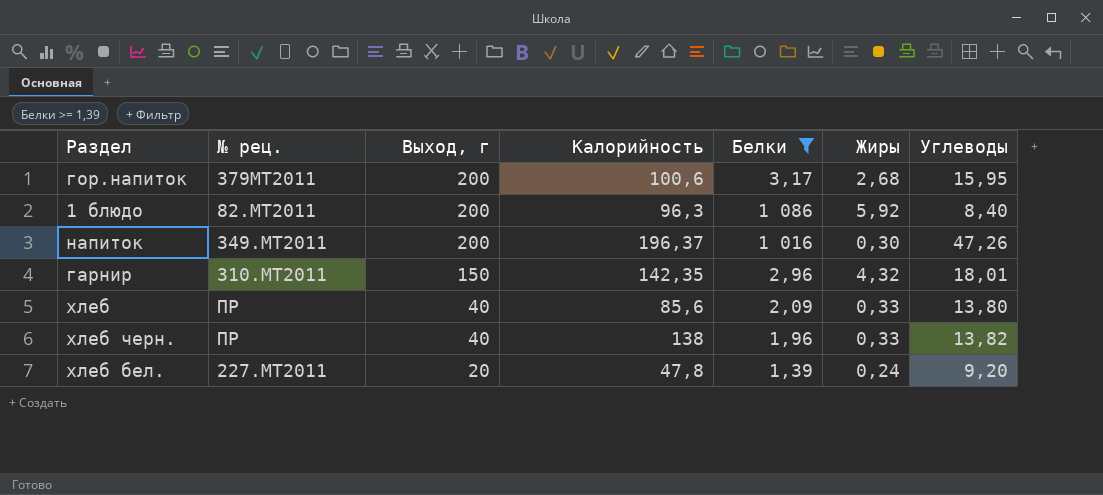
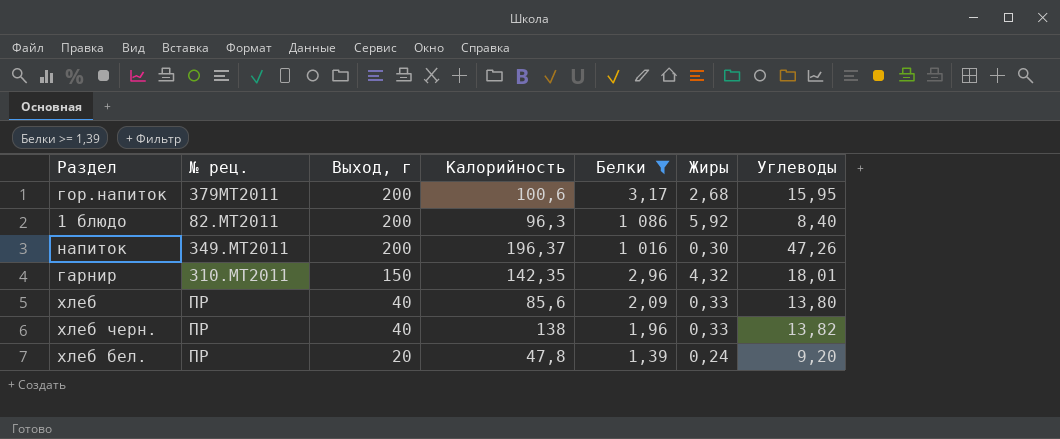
хлеб бел. | № рец.: 227.МТ2011 -> ПР

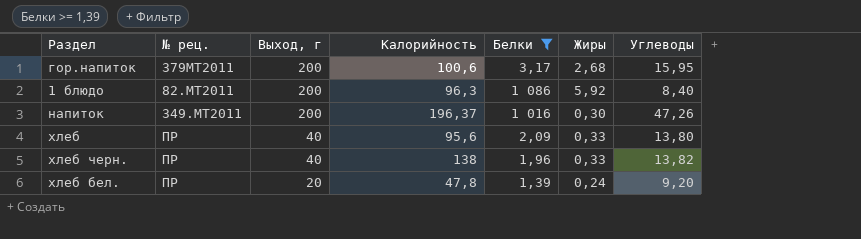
row гарнир: 310.МТ2011 | 150 | 142,35 | 2,96 | 4,32 | 18,01 -> none
хлеб | Калорийность: 85,6 -> 95,6

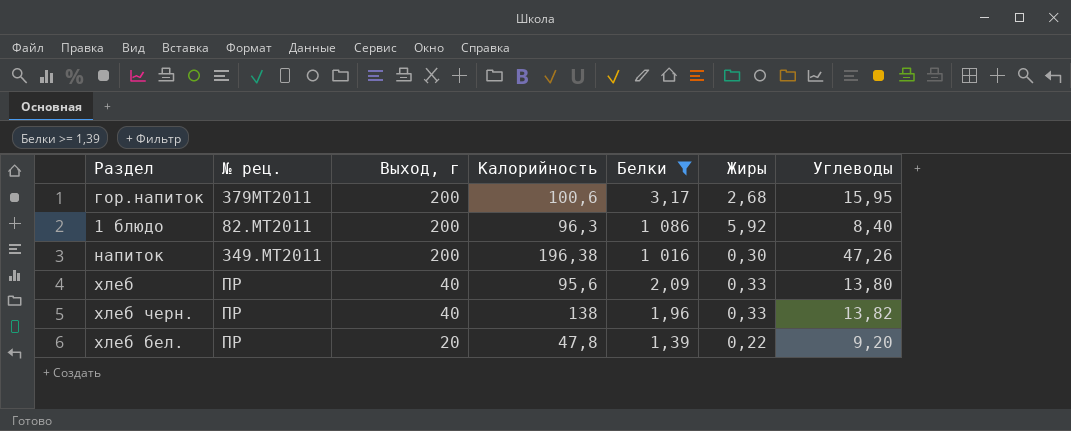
напиток | Калорийность: 196,37 -> 196,38
хлеб бел. | Жиры: 0,24 -> 0,22

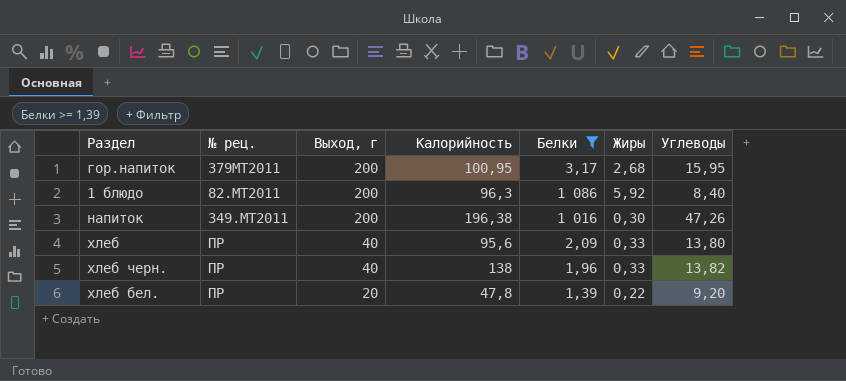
гор.напиток | Калорийность: 100,6 -> 100,95

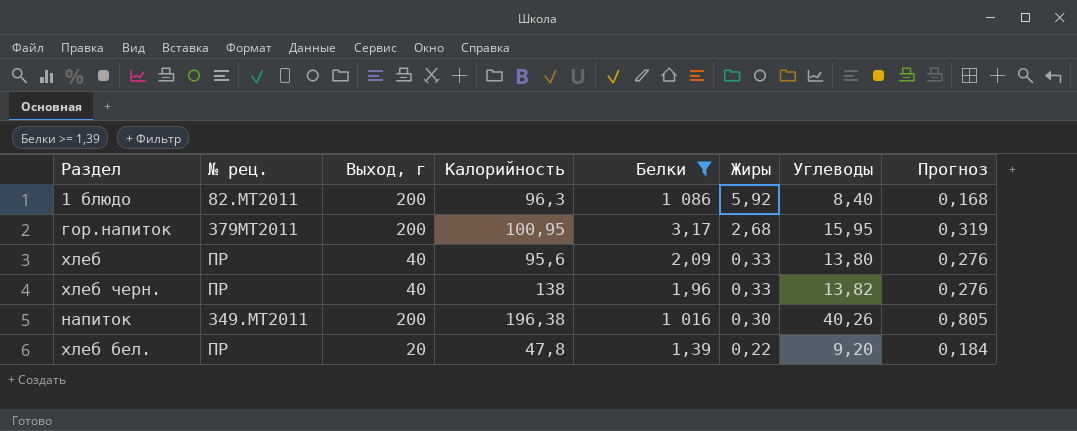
row order: Выход, г descending -> Жиры descending
column Прогноз | formula: none -> [Углеводы] * 0,02
напиток | Углеводы: 47,26 -> 40,26

